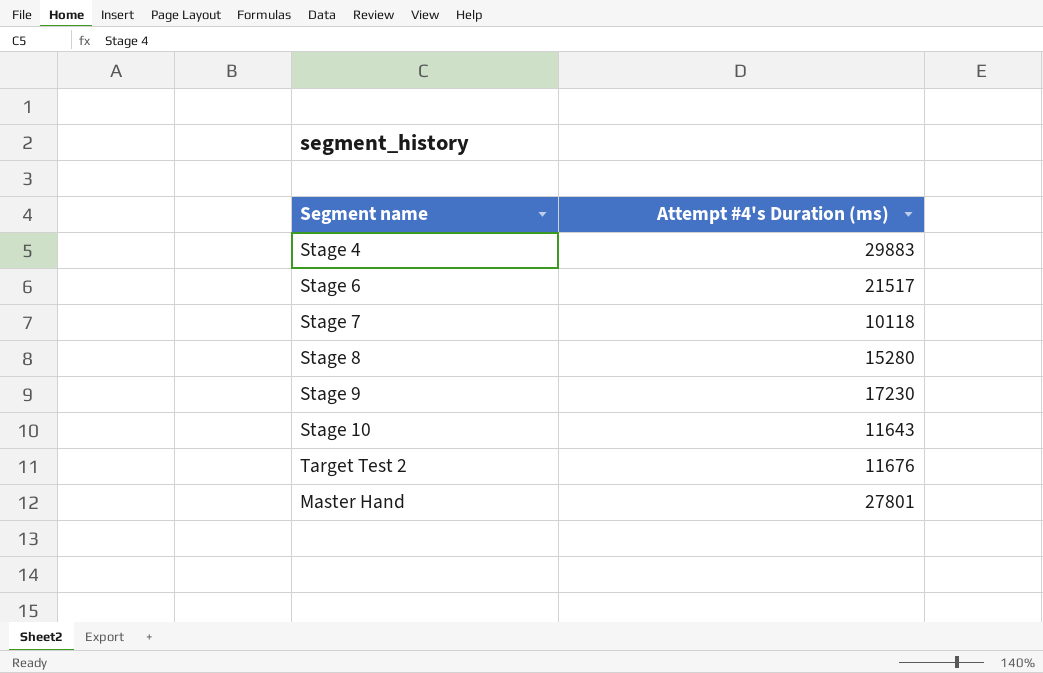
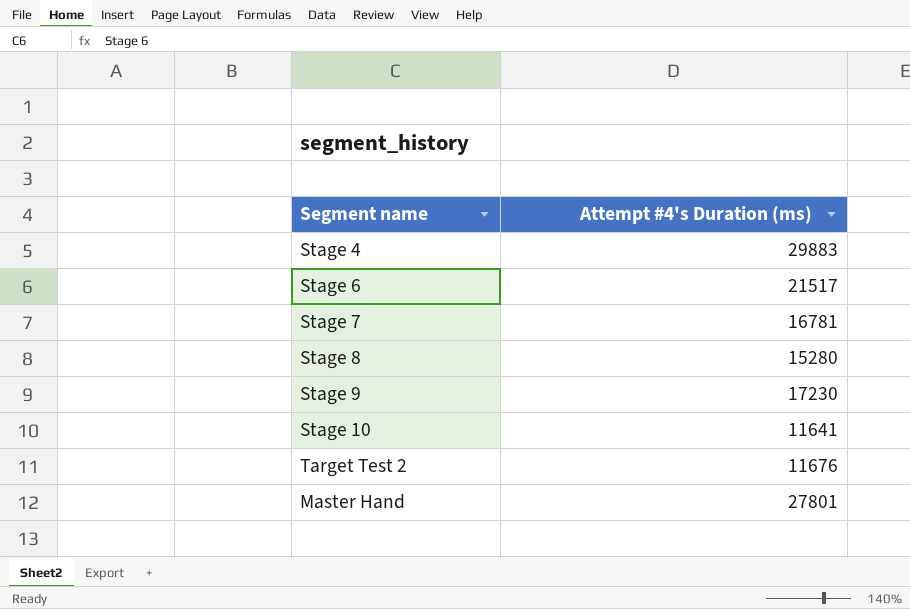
Stage 7 | Attempt #4's Duration (ms): 10118 -> 16781
Stage 10 | Attempt #4's Duration (ms): 11643 -> 11641

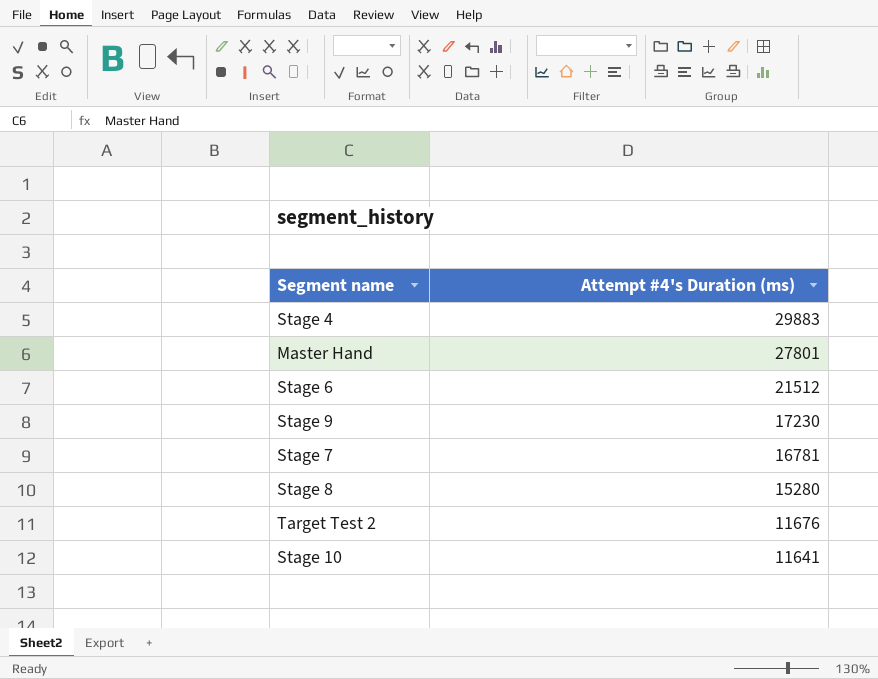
row order: none -> Attempt #4's Duration (ms) descending
Stage 6 | Attempt #4's Duration (ms): 21517 -> 21512

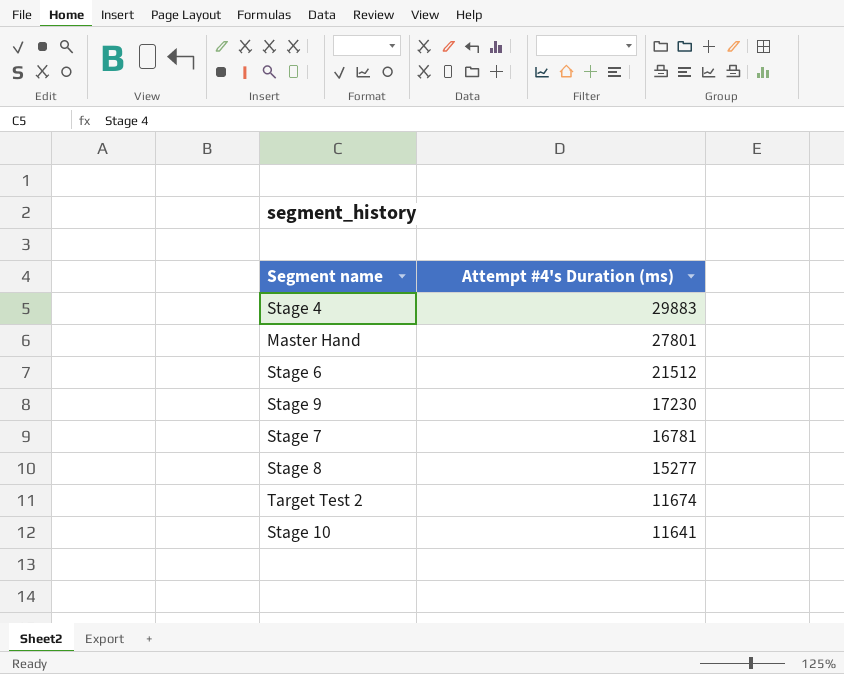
Stage 8 | Attempt #4's Duration (ms): 15280 -> 15277
Target Test 2 | Attempt #4's Duration (ms): 11676 -> 11674

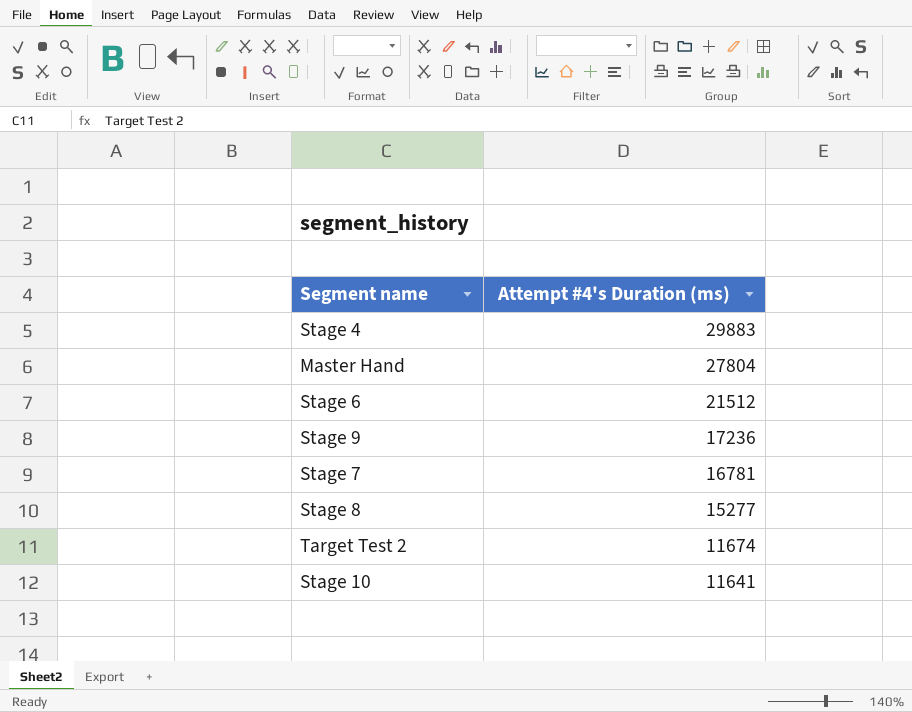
Master Hand | Attempt #4's Duration (ms): 27801 -> 27804
Stage 9 | Attempt #4's Duration (ms): 17230 -> 17236

